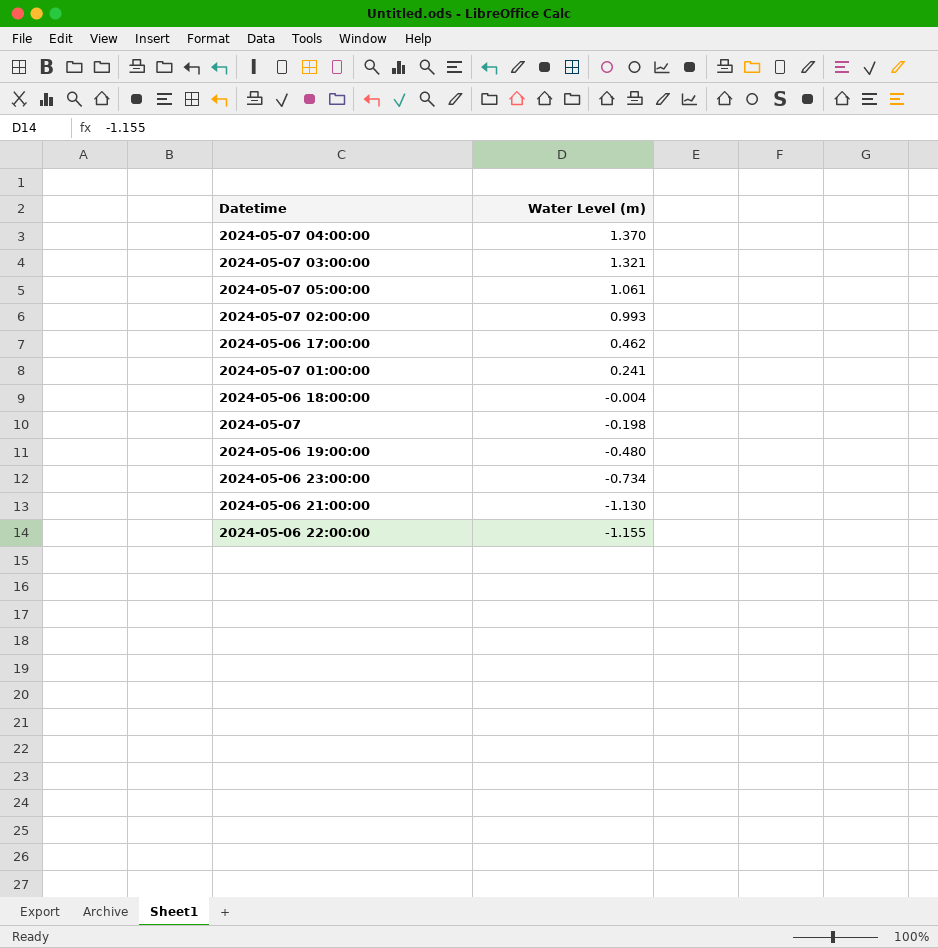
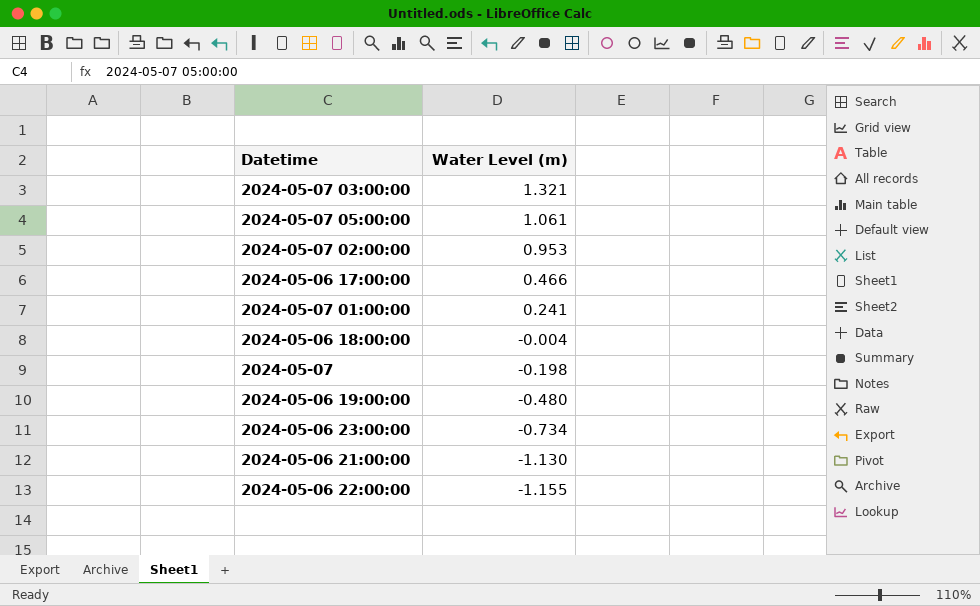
row 2024-05-07 04:00:00: 1.370 -> none
2024-05-07 02:00:00 | Water Level (m): 0.993 -> 0.953
2024-05-06 17:00:00 | Water Level (m): 0.462 -> 0.466

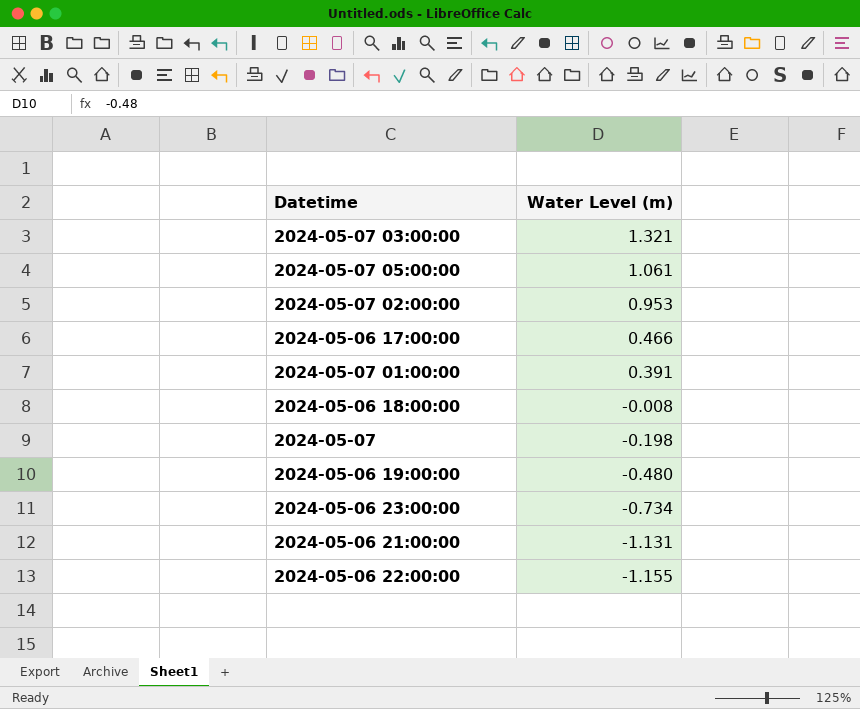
2024-05-07 01:00:00 | Water Level (m): 0.241 -> 0.391
2024-05-06 18:00:00 | Water Level (m): -0.004 -> -0.008
2024-05-06 21:00:00 | Water Level (m): -1.130 -> -1.131

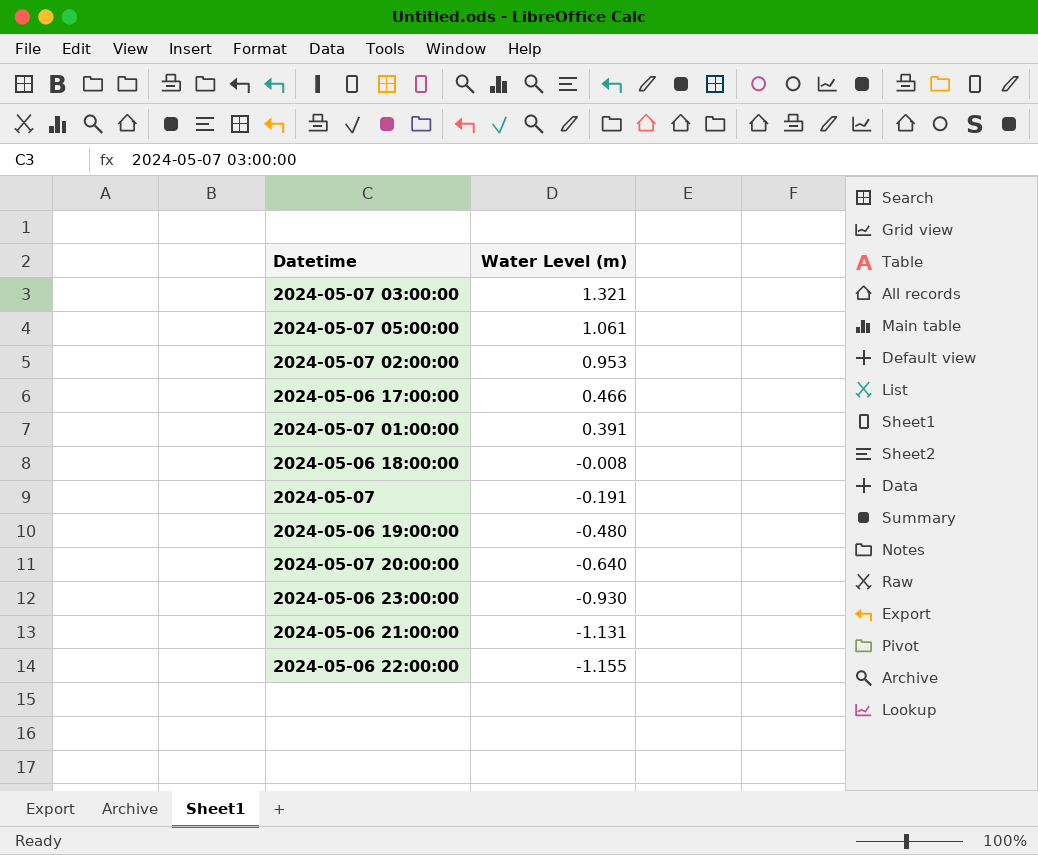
2024-05-07 | Water Level (m): -0.198 -> -0.191
row 2024-05-07 20:00:00: none -> -0.640
2024-05-06 23:00:00 | Water Level (m): -0.734 -> -0.930

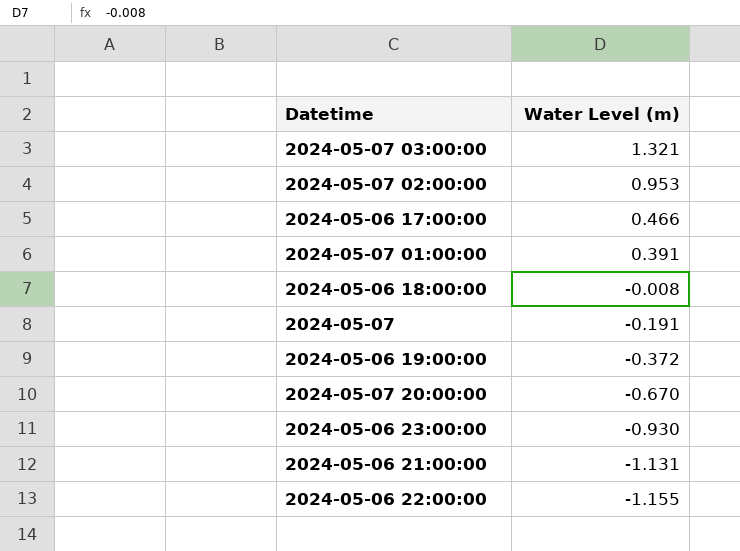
row 2024-05-07 05:00:00: 1.061 -> none
2024-05-06 19:00:00 | Water Level (m): -0.480 -> -0.372
2024-05-07 20:00:00 | Water Level (m): -0.640 -> -0.670

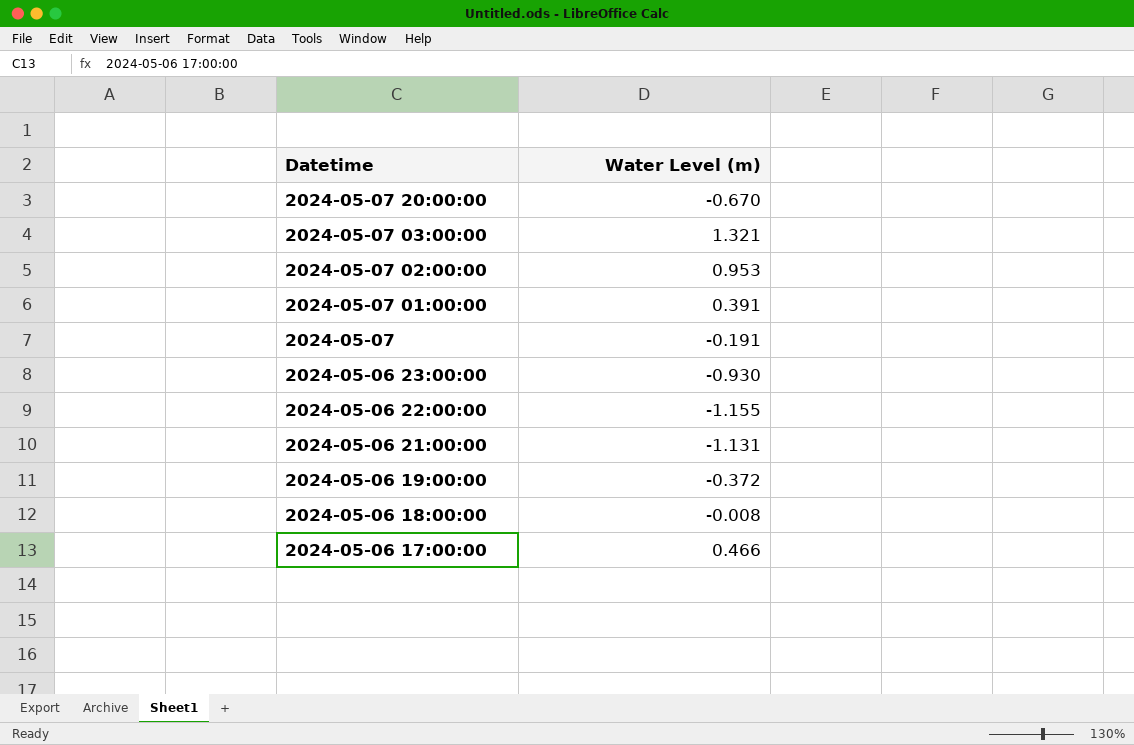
row order: Water Level (m) descending -> Datetime descending

